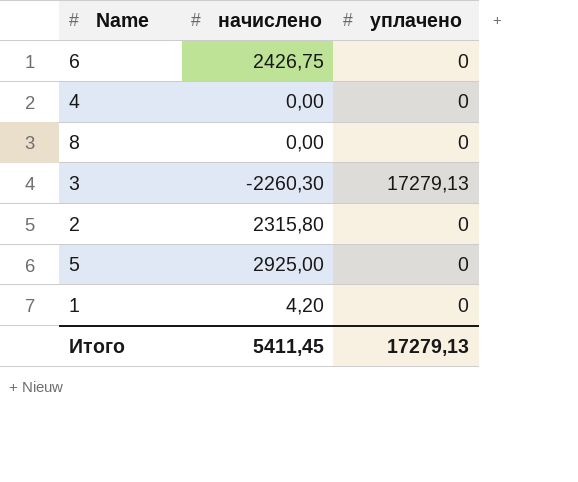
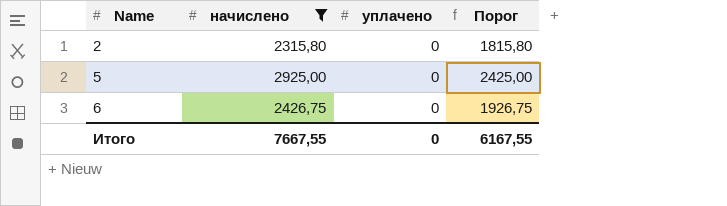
filter: none -> начислено >= 2315,80
row order: none -> Name ascending
column Порог | formula: none -> [начислено] - 500
Итого | начислено: 5411,45 -> 7667,55
Итого | уплачено: 17279,13 -> 0

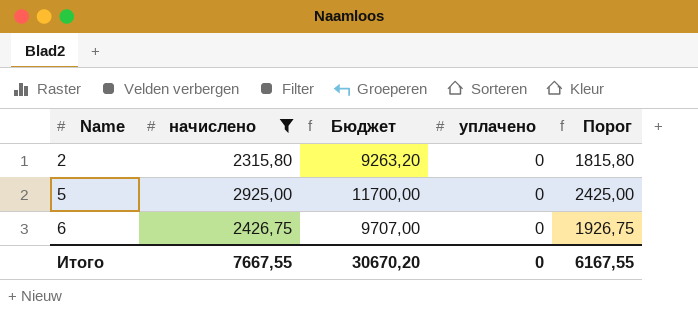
column Бюджет | formula: none -> [начислено] * 4

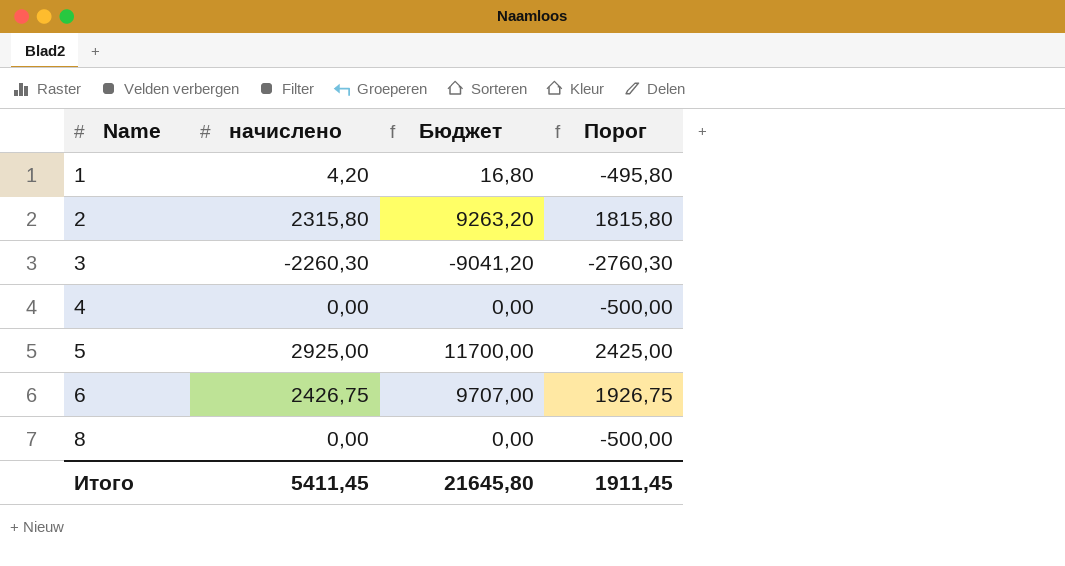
filter: начислено >= 2315,80 -> none
column уплачено | position: 4 -> none
Итого | начислено: 7667,55 -> 5411,45
Итого | Бюджет: 30670,20 -> 21645,80
Итого | Порог: 6167,55 -> 1911,45

